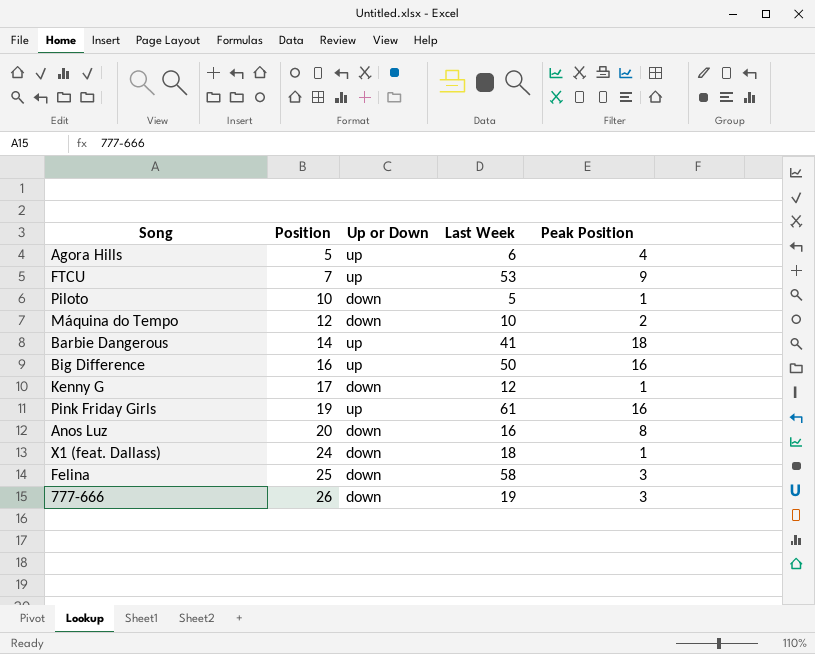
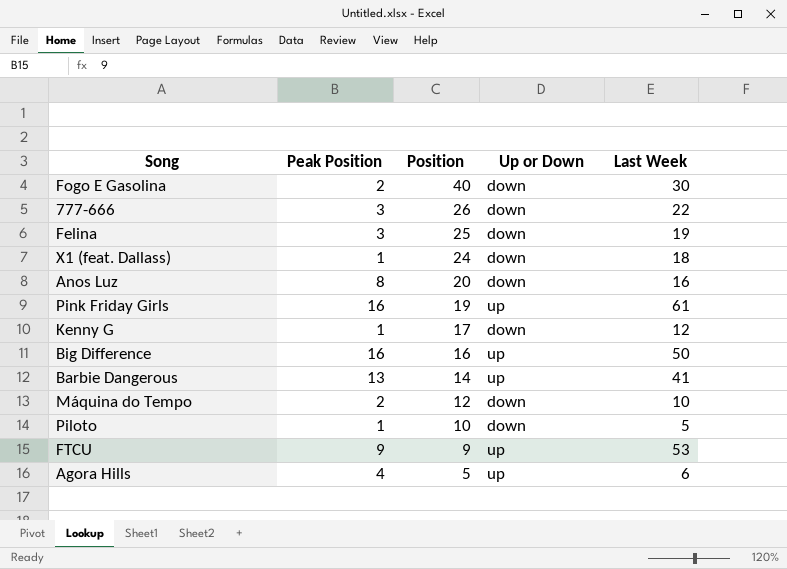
row order: Position ascending -> Position descending
column Peak Position | position: 5 -> 2
row Fogo E Gasolina: none -> 2 | 40 | down | 30
777-666 | Last Week: 19 -> 22
Felina | Last Week: 58 -> 19
Barbie Dangerous | Peak Position: 18 -> 13
FTCU | Position: 7 -> 9

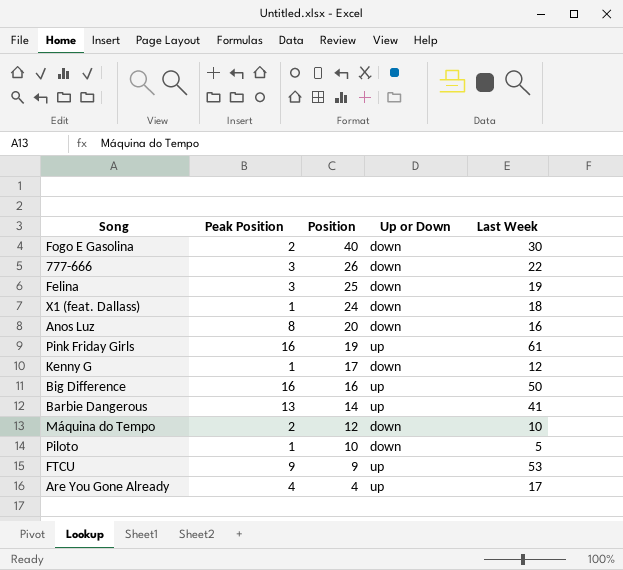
row Agora Hills: 4 | 5 | up | 6 -> none
row Are You Gone Already: none -> 4 | 4 | up | 17

